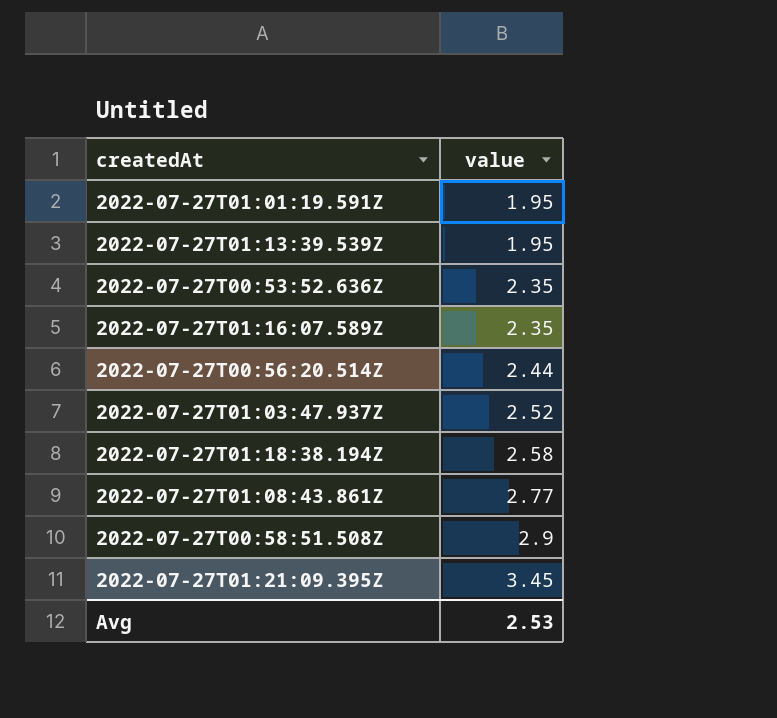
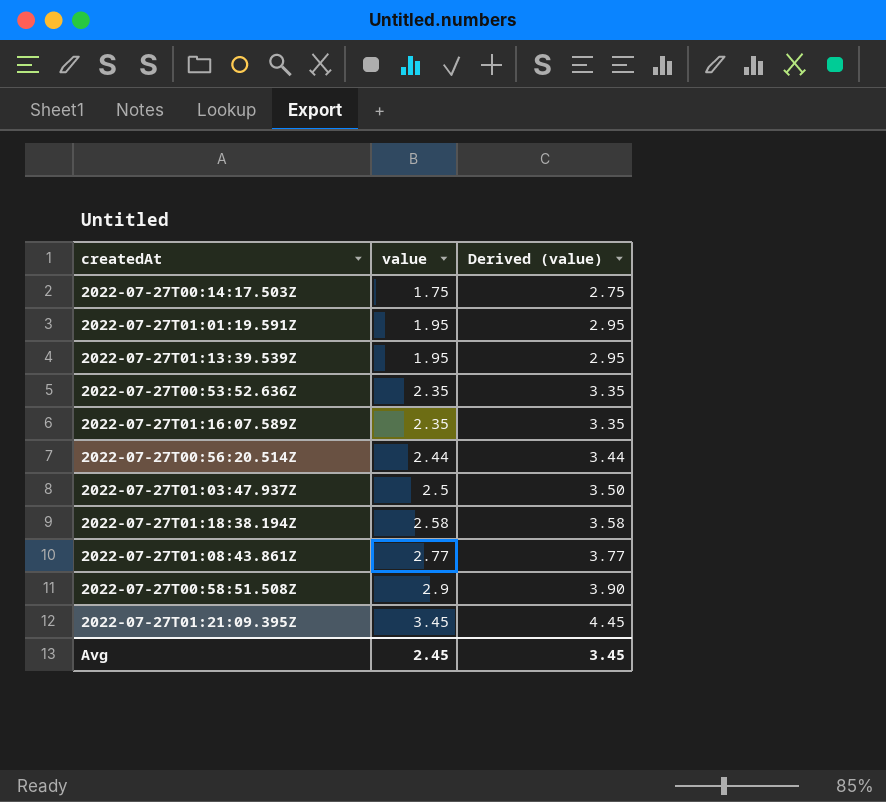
column Derived (value) | formula: none -> [value] + 1
row 2022-07-27T00:14:17.503Z: none -> 1.75 | 2.75
2022-07-27T01:03:47.937Z | value: 2.52 -> 2.5
Avg | value: 2.53 -> 2.45

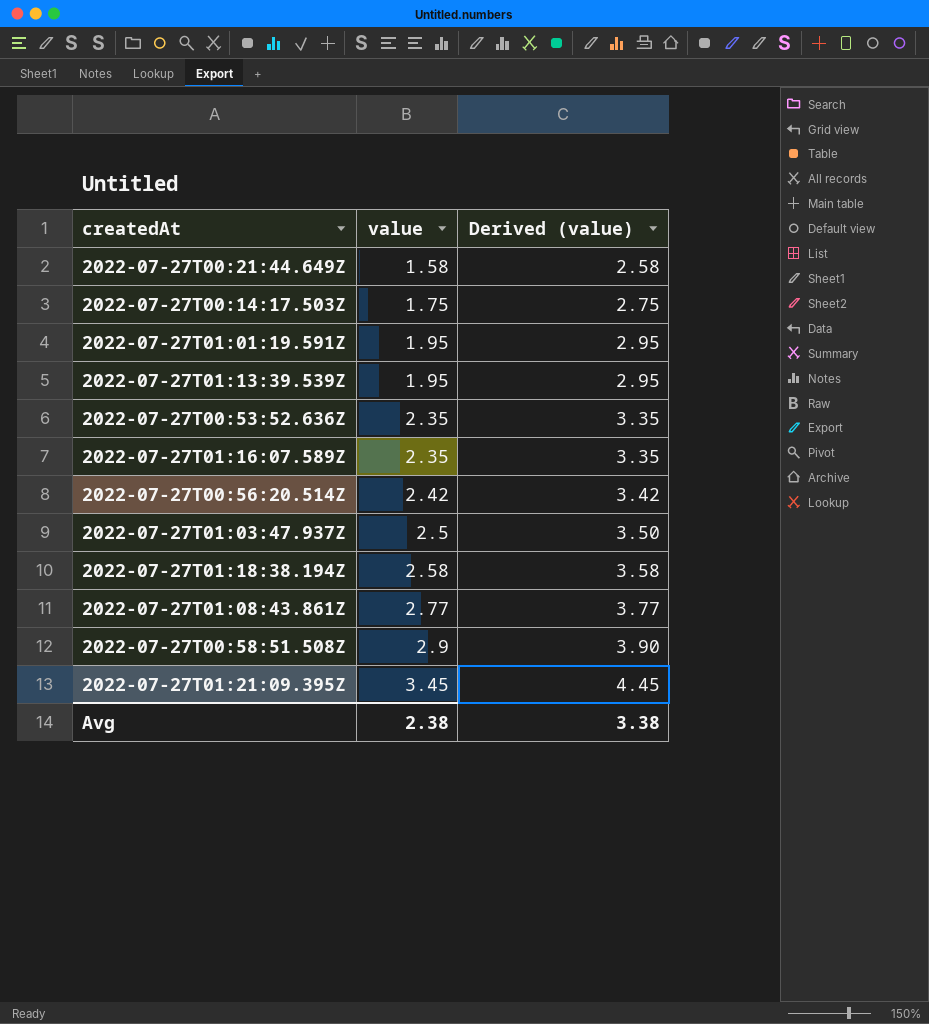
row 2022-07-27T00:21:44.649Z: none -> 1.58 | 2.58
2022-07-27T00:56:20.514Z | value: 2.44 -> 2.42
2022-07-27T00:56:20.514Z | Derived (value): 3.44 -> 3.42
Avg | value: 2.45 -> 2.38
Avg | Derived (value): 3.45 -> 3.38

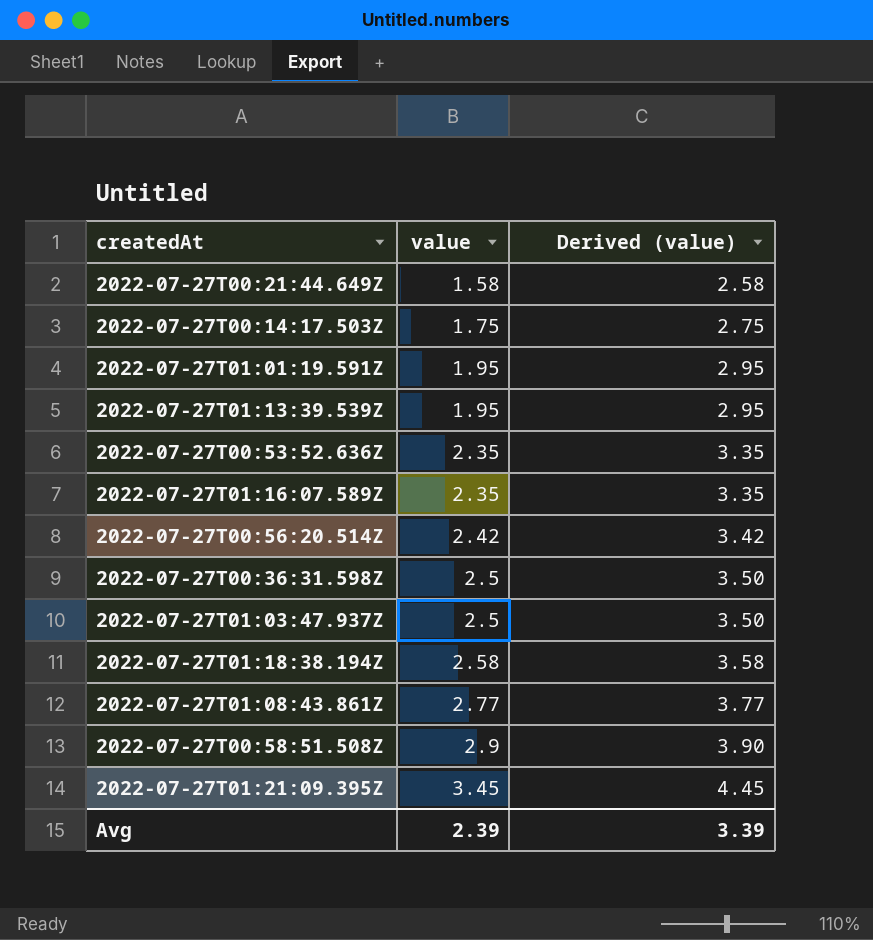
row 2022-07-27T00:36:31.598Z: none -> 2.5 | 3.50
Avg | value: 2.38 -> 2.39
Avg | Derived (value): 3.38 -> 3.39

